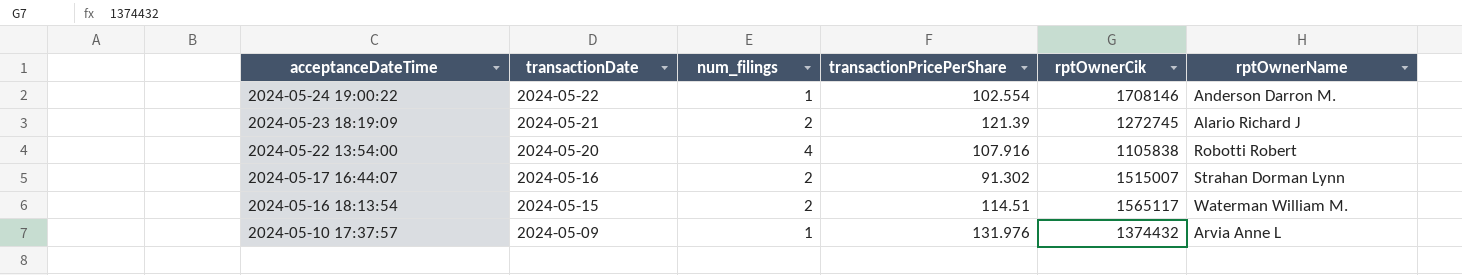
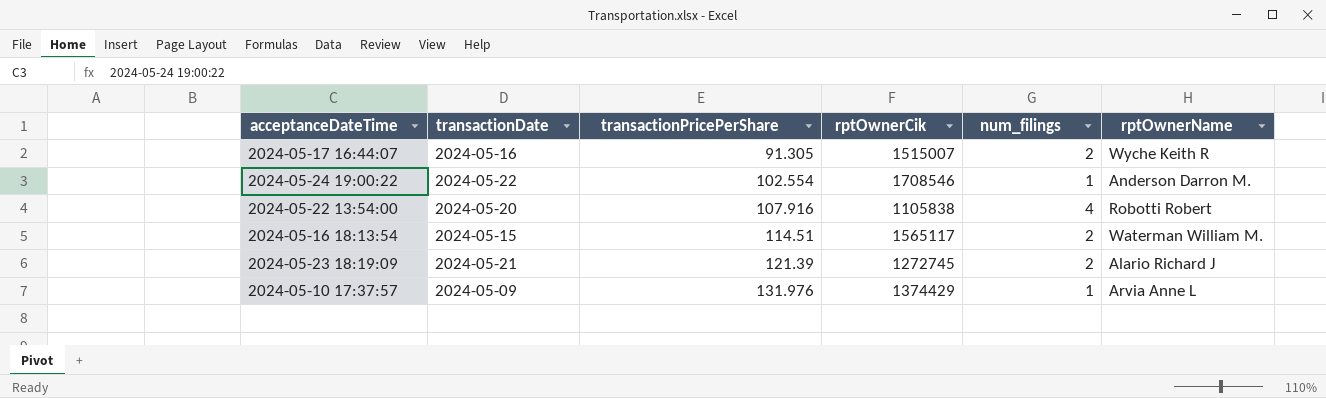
row order: acceptanceDateTime descending -> transactionPricePerShare ascending
column num_filings | position: 3 -> 5
2024-05-17 16:44:07 | transactionPricePerShare: 91.302 -> 91.305
2024-05-17 16:44:07 | rptOwnerName: Strahan Dorman Lynn -> Wyche Keith R
2024-05-24 19:00:22 | rptOwnerCik: 1708146 -> 1708546
2024-05-10 17:37:57 | rptOwnerCik: 1374432 -> 1374429

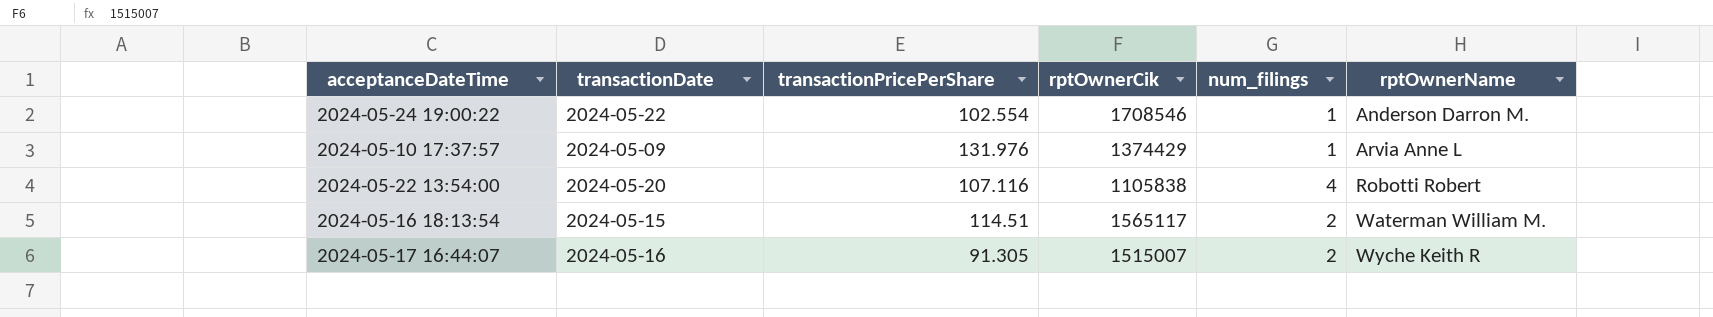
row order: transactionPricePerShare ascending -> rptOwnerName ascending
row 2024-05-23 18:19:09: 2024-05-21 | 121.39 | 1272745 | 2 | Alario Richard J -> none
2024-05-22 13:54:00 | transactionPricePerShare: 107.916 -> 107.116

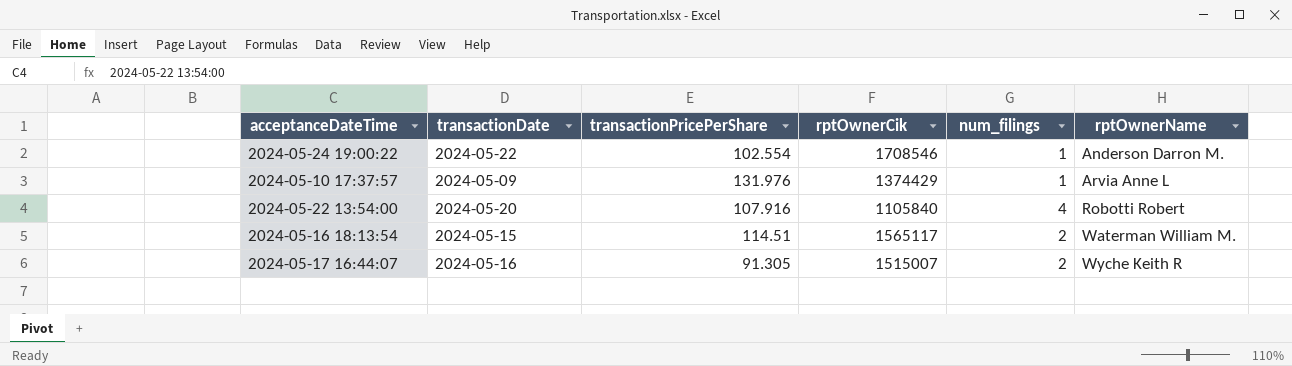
2024-05-22 13:54:00 | transactionPricePerShare: 107.116 -> 107.916
2024-05-22 13:54:00 | rptOwnerCik: 1105838 -> 1105840

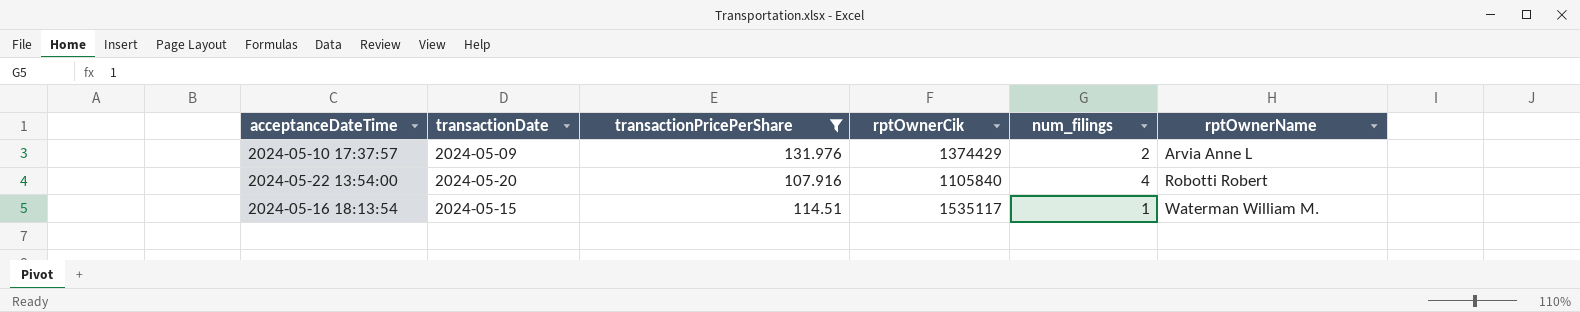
filter: none -> transactionPricePerShare >= 107.916
2024-05-10 17:37:57 | num_filings: 1 -> 2
2024-05-16 18:13:54 | rptOwnerCik: 1565117 -> 1535117
2024-05-16 18:13:54 | num_filings: 2 -> 1

